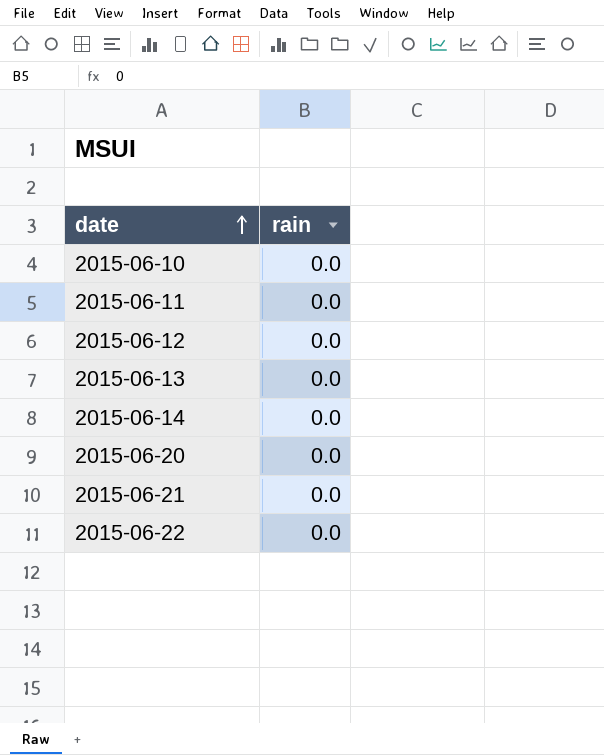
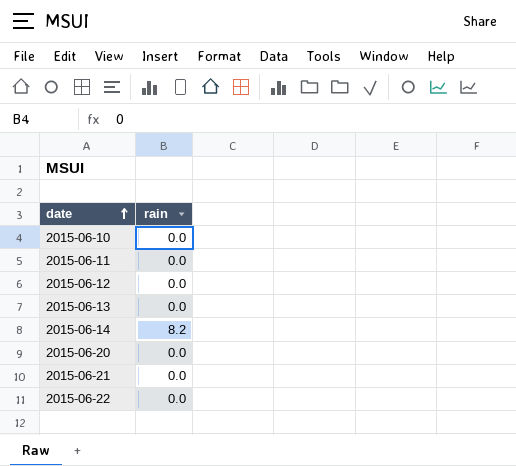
2015-06-14 | rain: 0.0 -> 8.2

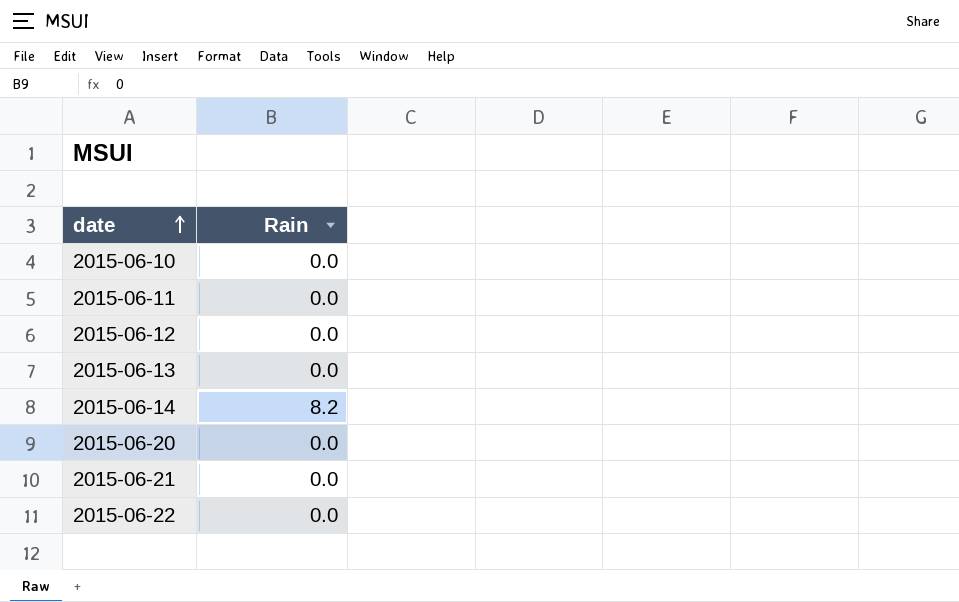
column name: rain -> Rain

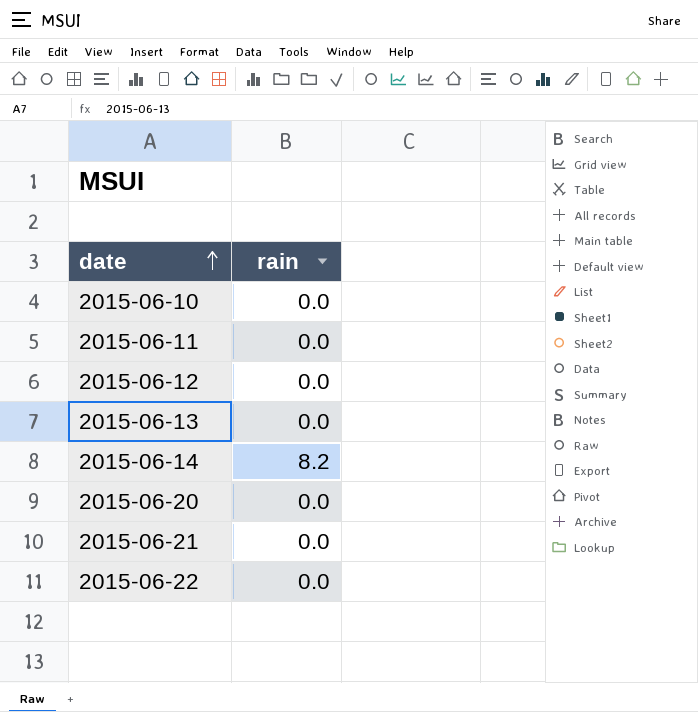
column name: Rain -> rain

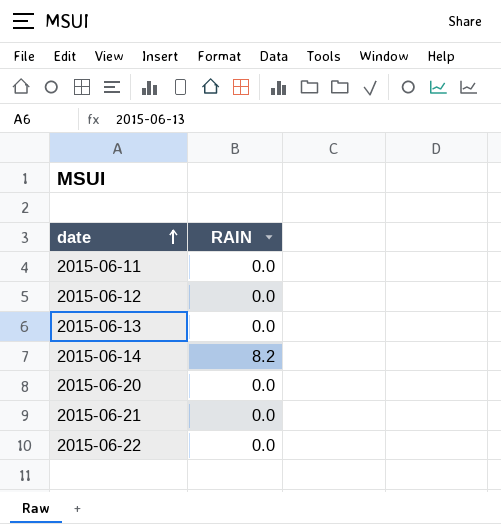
column name: rain -> RAIN
row 2015-06-10: 0.0 -> none

